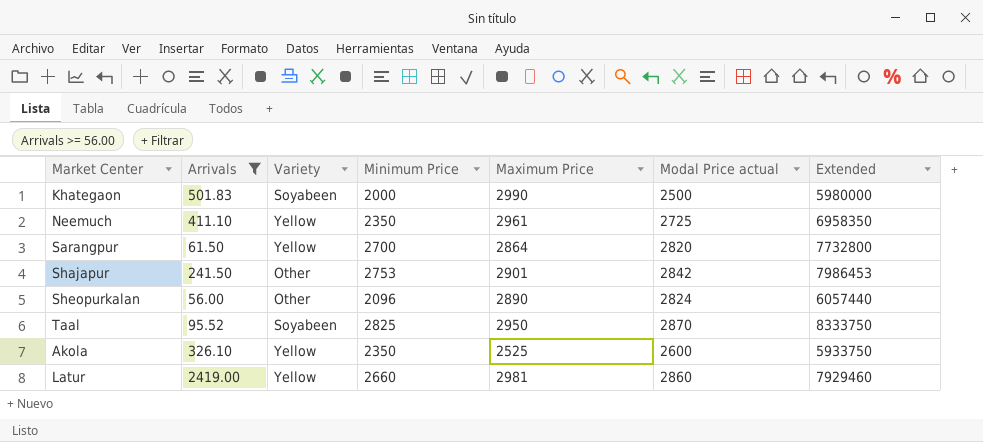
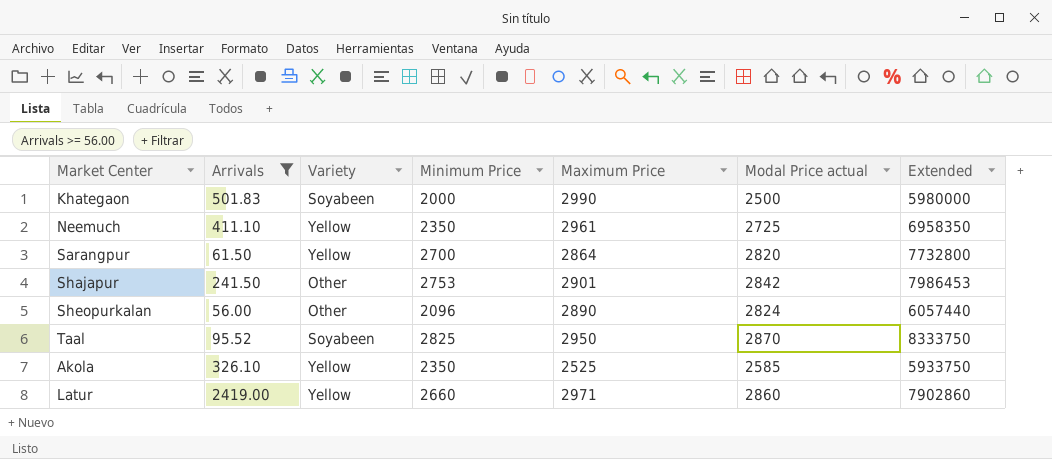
Akola | Modal Price actual: 2600 -> 2585
Latur | Maximum Price: 2981 -> 2971
Latur | Extended: 7929460 -> 7902860

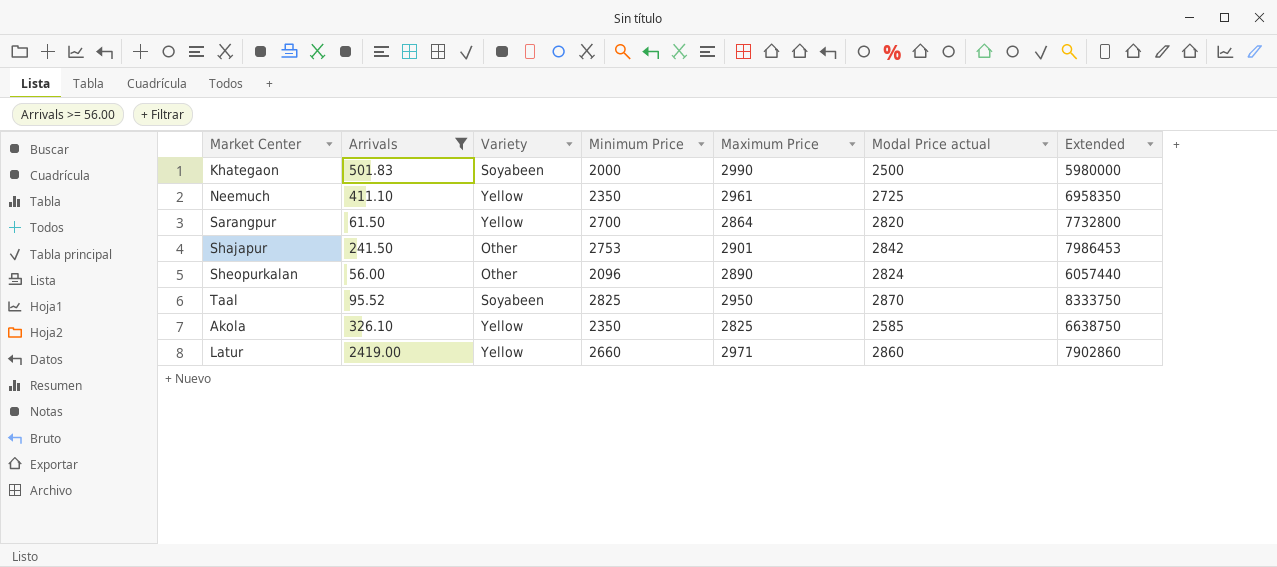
Akola | Maximum Price: 2525 -> 2825
Akola | Extended: 5933750 -> 6638750

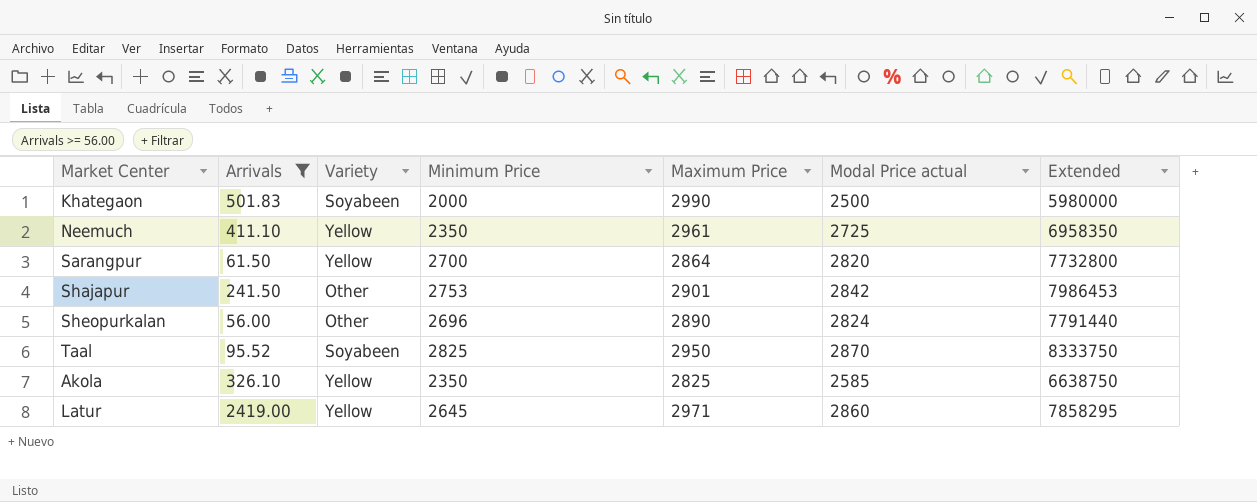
Sheopurkalan | Minimum Price: 2096 -> 2696
Sheopurkalan | Extended: 6057440 -> 7791440
Latur | Minimum Price: 2660 -> 2645
Latur | Extended: 7902860 -> 7858295

